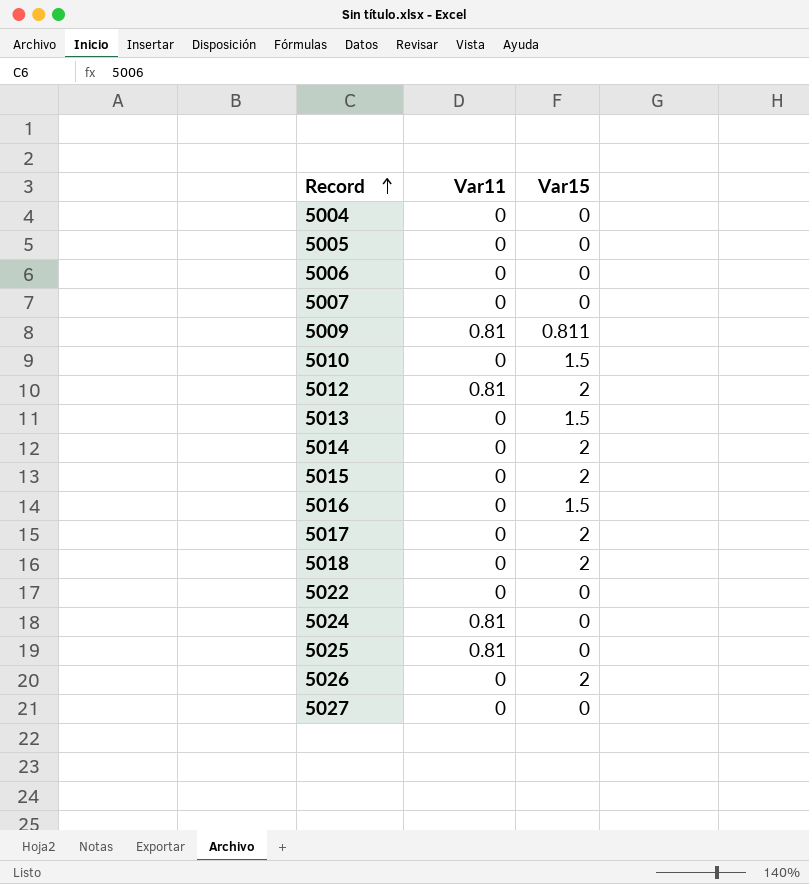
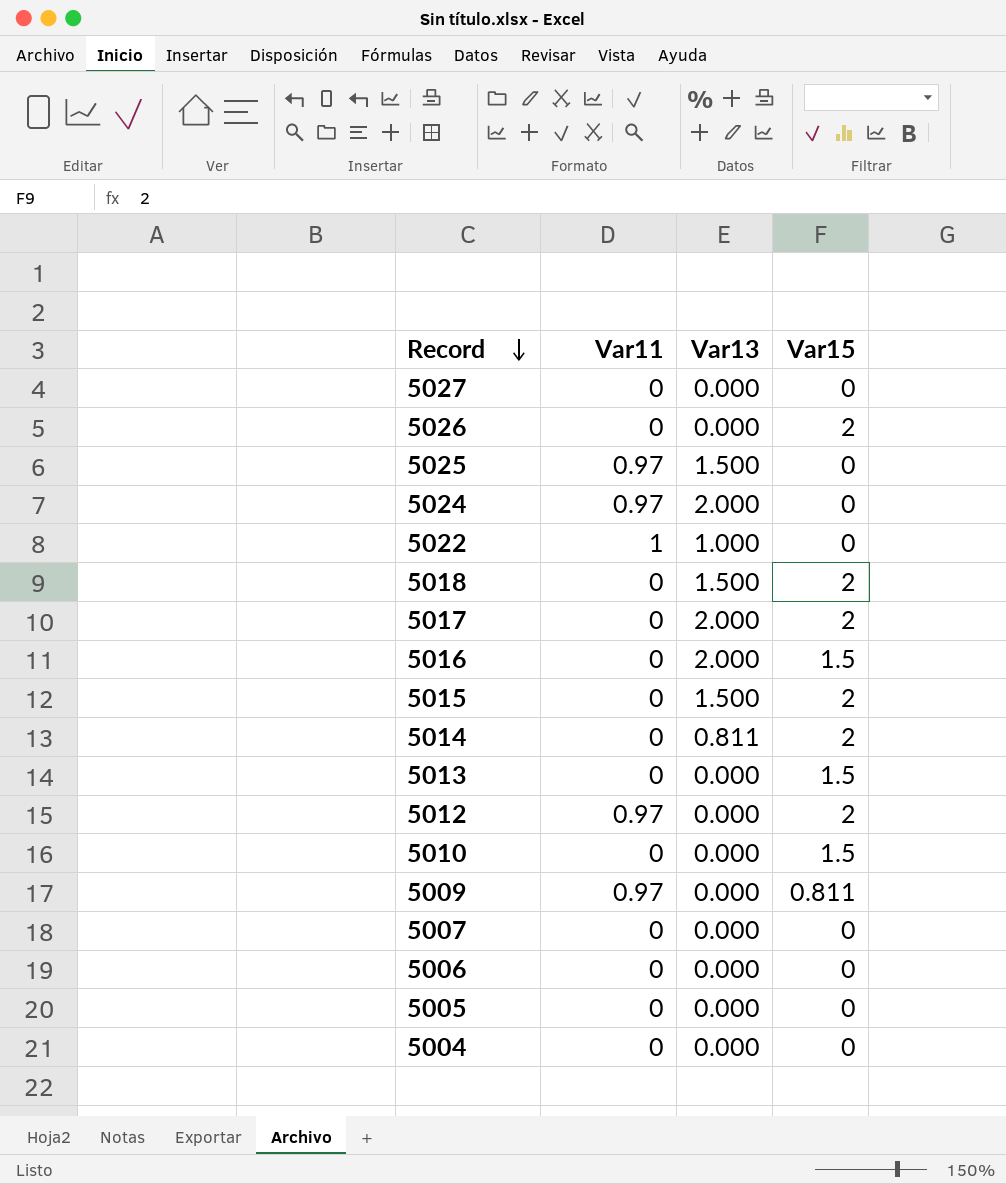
row order: Record ascending -> Record descending
column Var13 | position: none -> 3
5025 | Var11: 0.81 -> 0.97
5024 | Var11: 0.81 -> 0.97
5022 | Var11: 0 -> 1
5012 | Var11: 0.81 -> 0.97
5009 | Var11: 0.81 -> 0.97

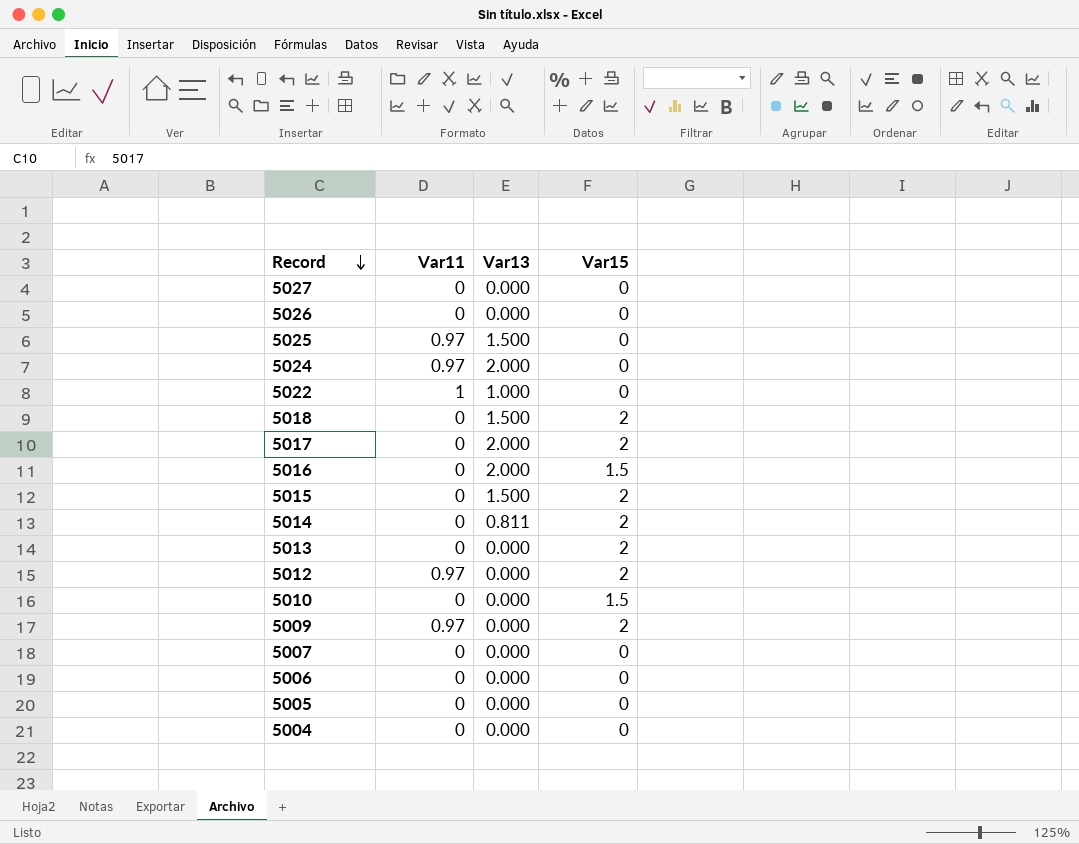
5026 | Var15: 2 -> 0
5013 | Var15: 1.5 -> 2
5009 | Var15: 0.811 -> 2

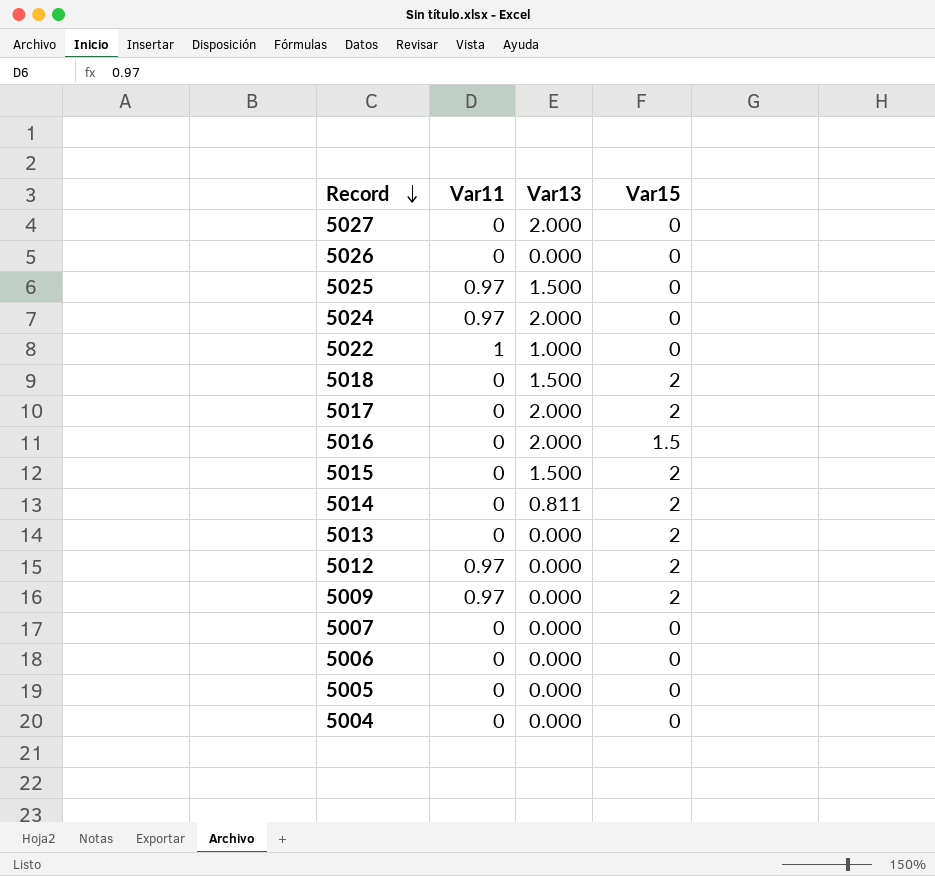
row 5010: 0 | 0.000 | 1.5 -> none
5027 | Var13: 0.000 -> 2.000

